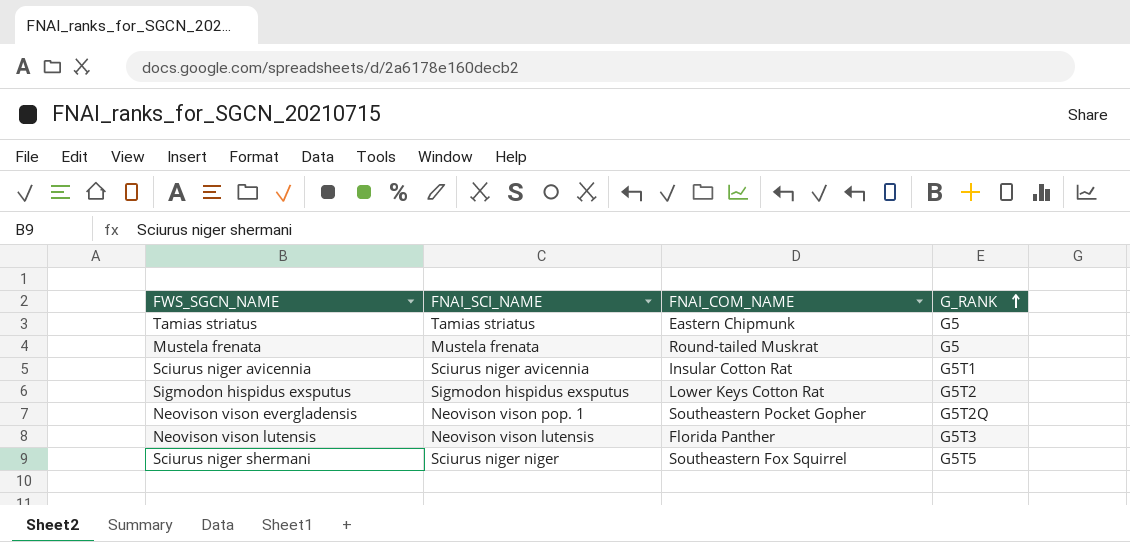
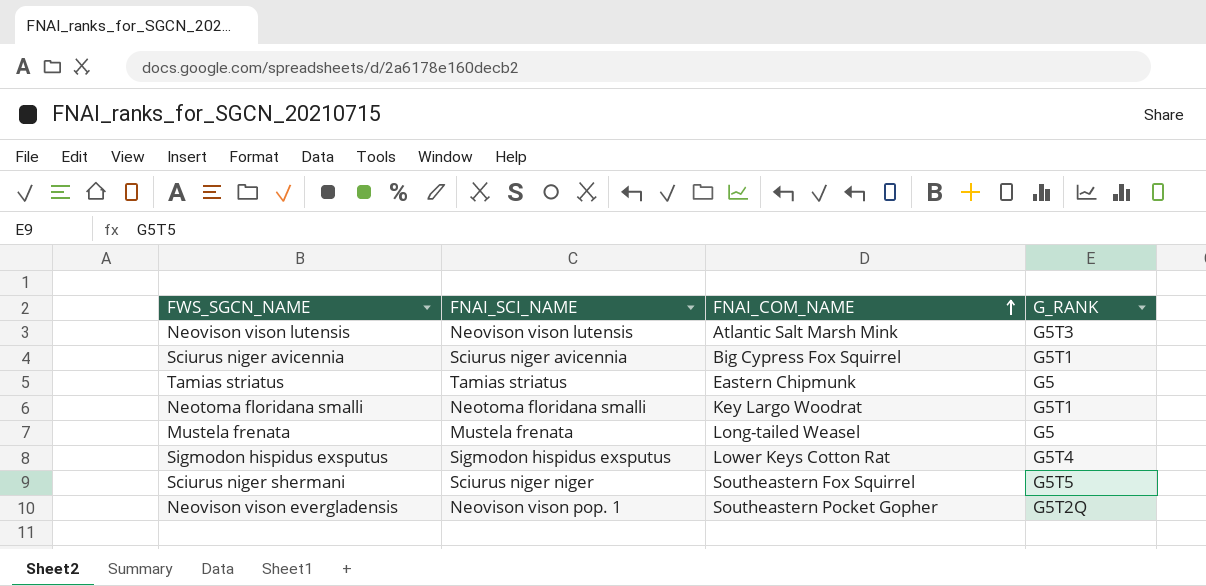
row order: G_RANK ascending -> FNAI_COM_NAME ascending
Neovison vison lutensis | FNAI_COM_NAME: Florida Panther -> Atlantic Salt Marsh Mink
Sciurus niger avicennia | FNAI_COM_NAME: Insular Cotton Rat -> Big Cypress Fox Squirrel
row Neotoma floridana smalli: none -> Neotoma floridana smalli | Key Largo Woodrat | G5T1
Mustela frenata | FNAI_COM_NAME: Round-tailed Muskrat -> Long-tailed Weasel
Sigmodon hispidus exsputus | G_RANK: G5T2 -> G5T4

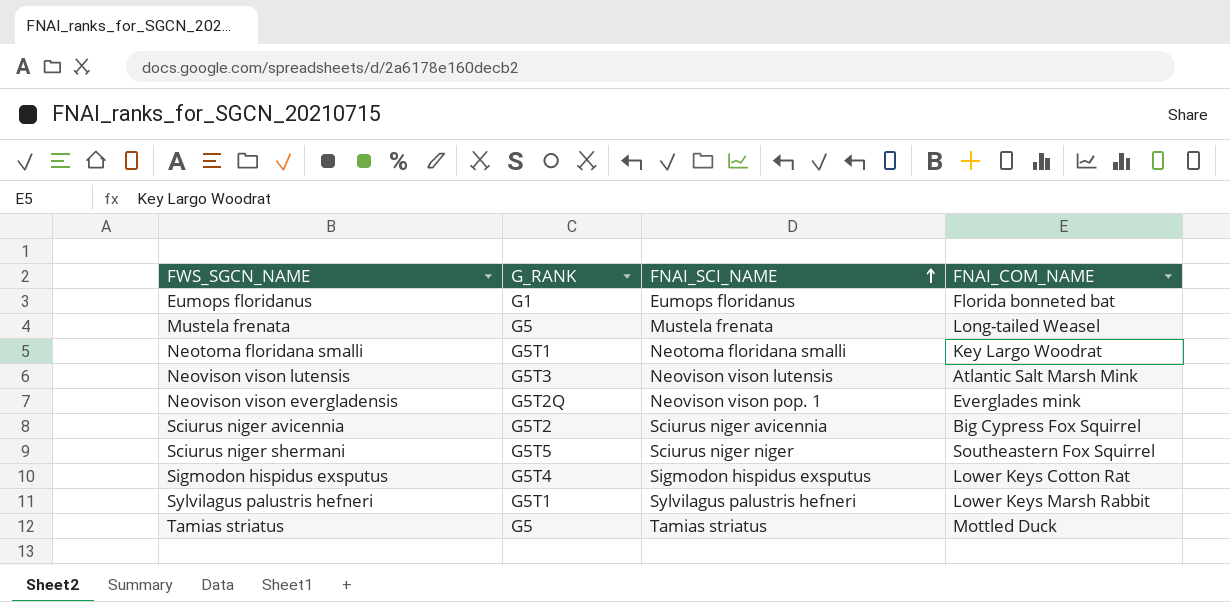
row order: FNAI_COM_NAME ascending -> FNAI_SCI_NAME ascending
column G_RANK | position: 4 -> 2
row Eumops floridanus: none -> G1 | Eumops floridanus | Florida bonneted bat
Neovison vison evergladensis | FNAI_COM_NAME: Southeastern Pocket Gopher -> Everglades mink
Sciurus niger avicennia | G_RANK: G5T1 -> G5T2
row Sylvilagus palustris hefneri: none -> G5T1 | Sylvilagus palustris hefneri | Lower Keys Marsh Rabbit
Tamias striatus | FNAI_COM_NAME: Eastern Chipmunk -> Mottled Duck

